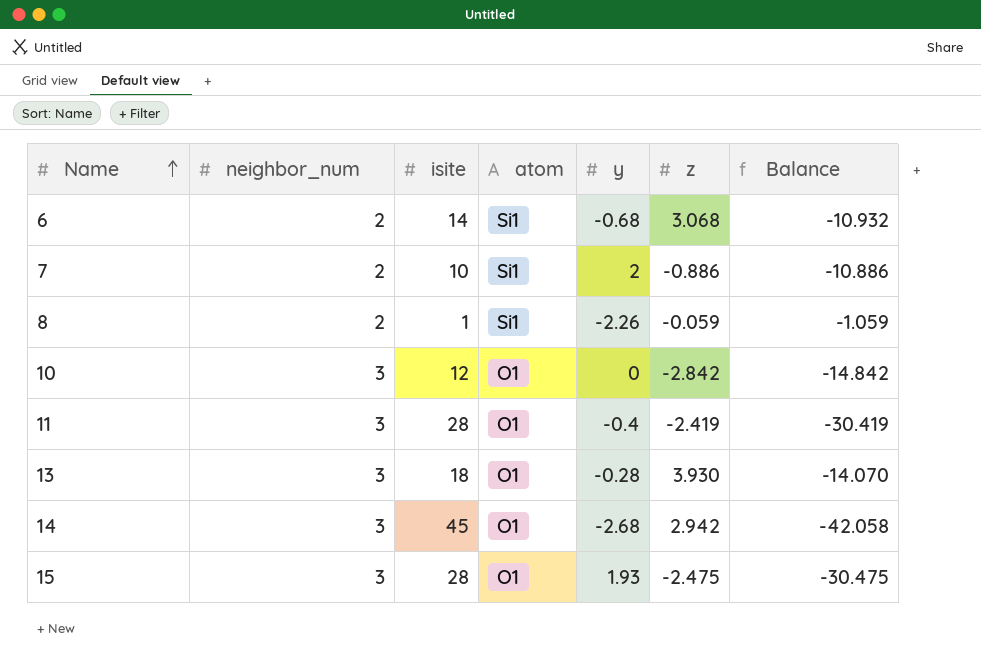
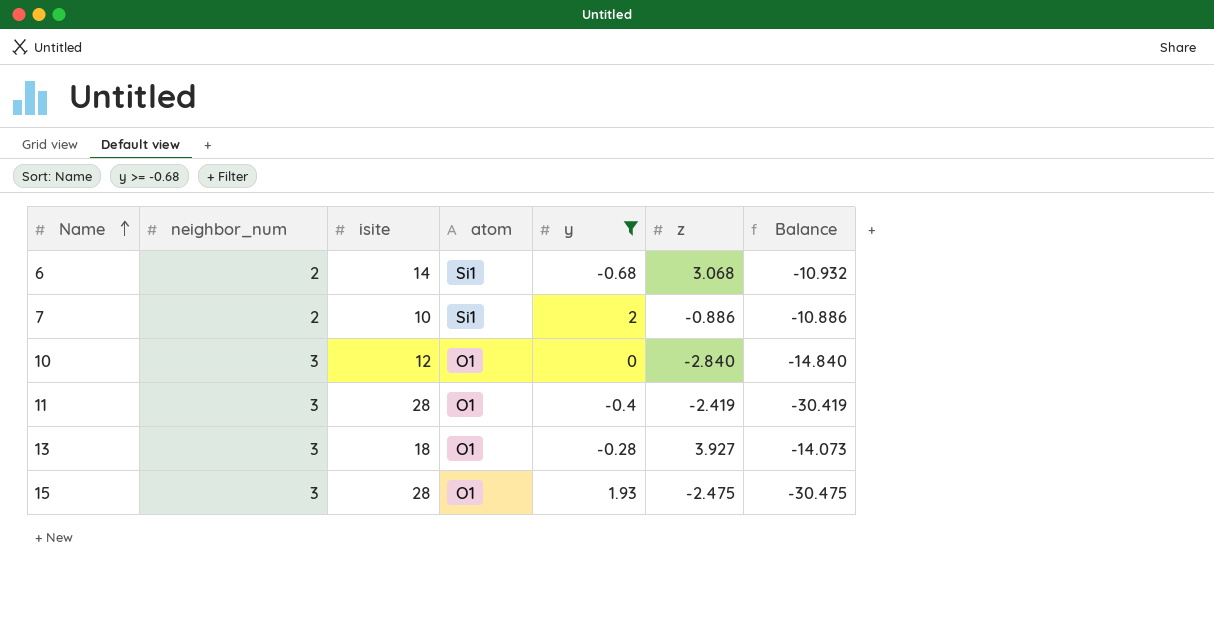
filter: none -> y >= -0.68
10 | z: -2.842 -> -2.840
10 | Balance: -14.842 -> -14.840
13 | z: 3.930 -> 3.927
13 | Balance: -14.070 -> -14.073

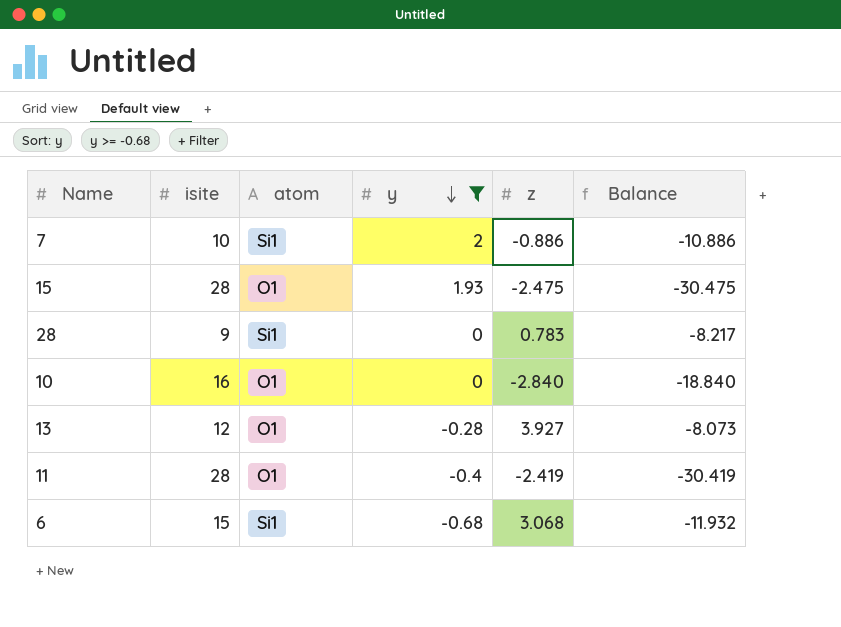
row order: Name ascending -> y descending
column neighbor_num | position: 2 -> none
row 28: none -> 9 | Si1 | 0 | 0.783 | -8.217
10 | isite: 12 -> 16
10 | Balance: -14.840 -> -18.840
13 | isite: 18 -> 12
13 | Balance: -14.073 -> -8.073
6 | isite: 14 -> 15
6 | Balance: -10.932 -> -11.932

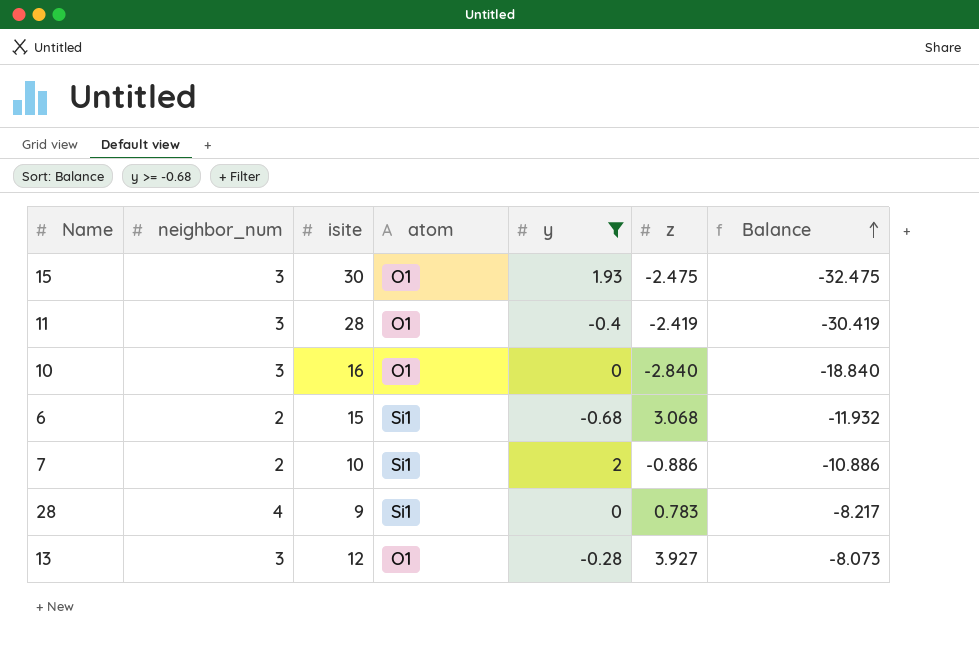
row order: y descending -> Balance ascending
column neighbor_num | position: none -> 2
15 | isite: 28 -> 30
15 | Balance: -30.475 -> -32.475

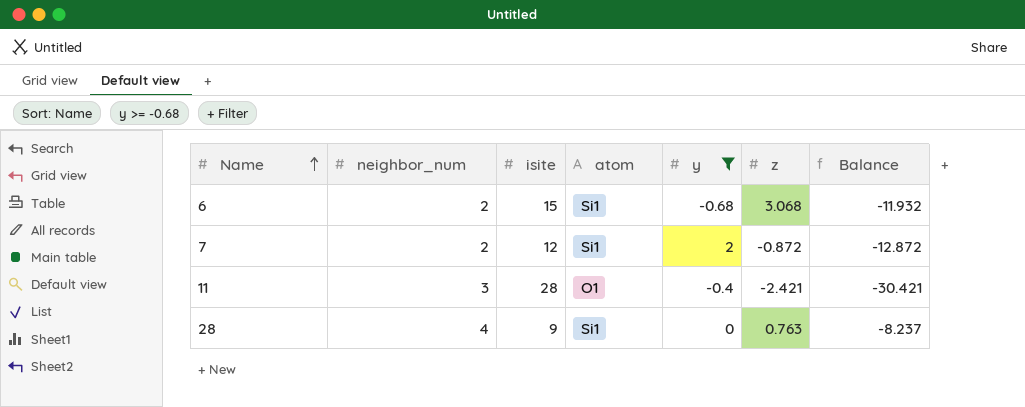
row order: Balance ascending -> Name ascending
row 15: 3 | 30 | O1 | 1.93 | -2.475 | -32.475 -> none
row 10: 3 | 16 | O1 | 0 | -2.840 | -18.840 -> none
row 13: 3 | 12 | O1 | -0.28 | 3.927 | -8.073 -> none
7 | isite: 10 -> 12
7 | z: -0.886 -> -0.872
7 | Balance: -10.886 -> -12.872
11 | z: -2.419 -> -2.421
11 | Balance: -30.419 -> -30.421
28 | z: 0.783 -> 0.763
28 | Balance: -8.217 -> -8.237

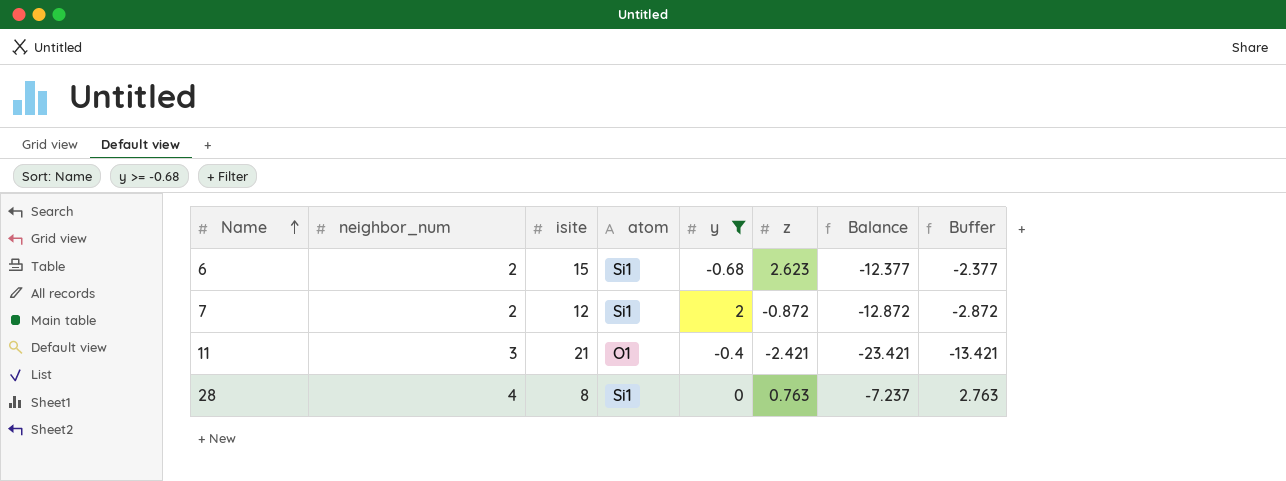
column Buffer | formula: none -> [Balance] + 10
6 | z: 3.068 -> 2.623
6 | Balance: -11.932 -> -12.377
11 | isite: 28 -> 21
11 | Balance: -30.421 -> -23.421
28 | isite: 9 -> 8
28 | Balance: -8.237 -> -7.237

